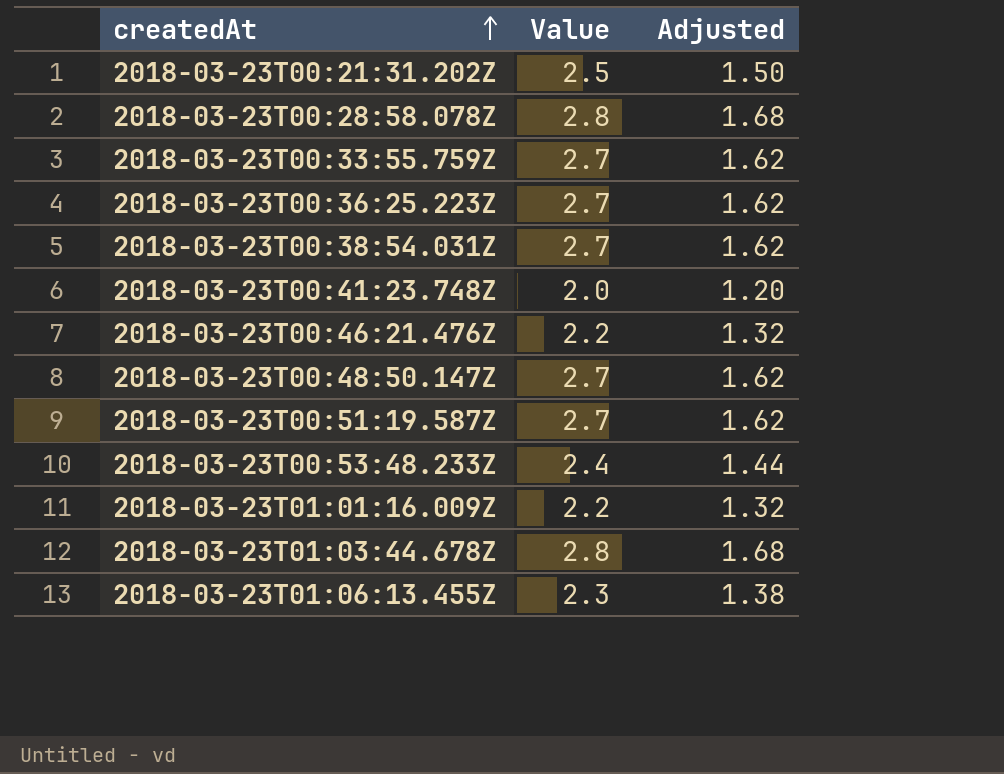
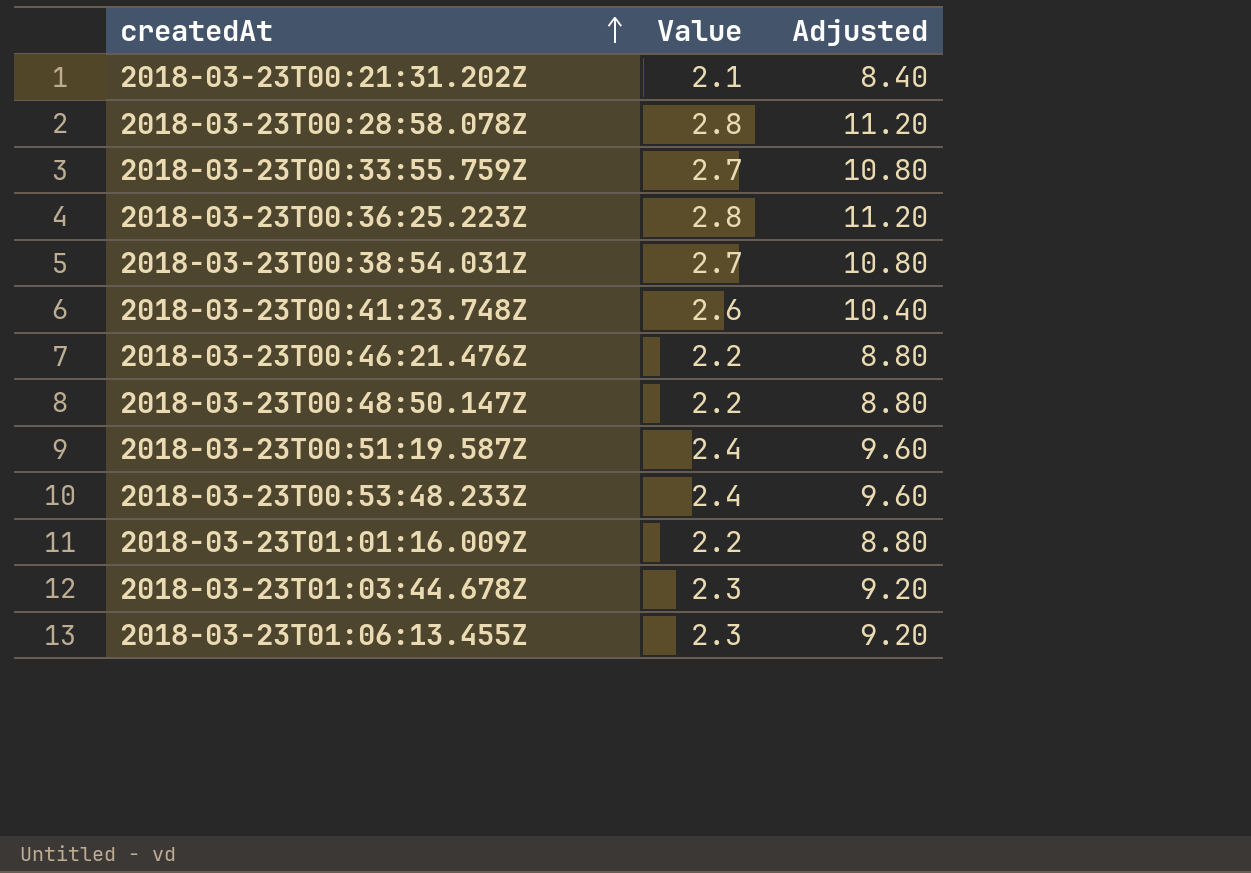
column Adjusted | formula: [Value] * 0.6 -> [Value] * 4
2018-03-23T00:21:31.202Z | Value: 2.5 -> 2.1
2018-03-23T00:36:25.223Z | Value: 2.7 -> 2.8
2018-03-23T00:41:23.748Z | Value: 2.0 -> 2.6
2018-03-23T00:48:50.147Z | Value: 2.7 -> 2.2
2018-03-23T00:51:19.587Z | Value: 2.7 -> 2.4
2018-03-23T01:03:44.678Z | Value: 2.8 -> 2.3

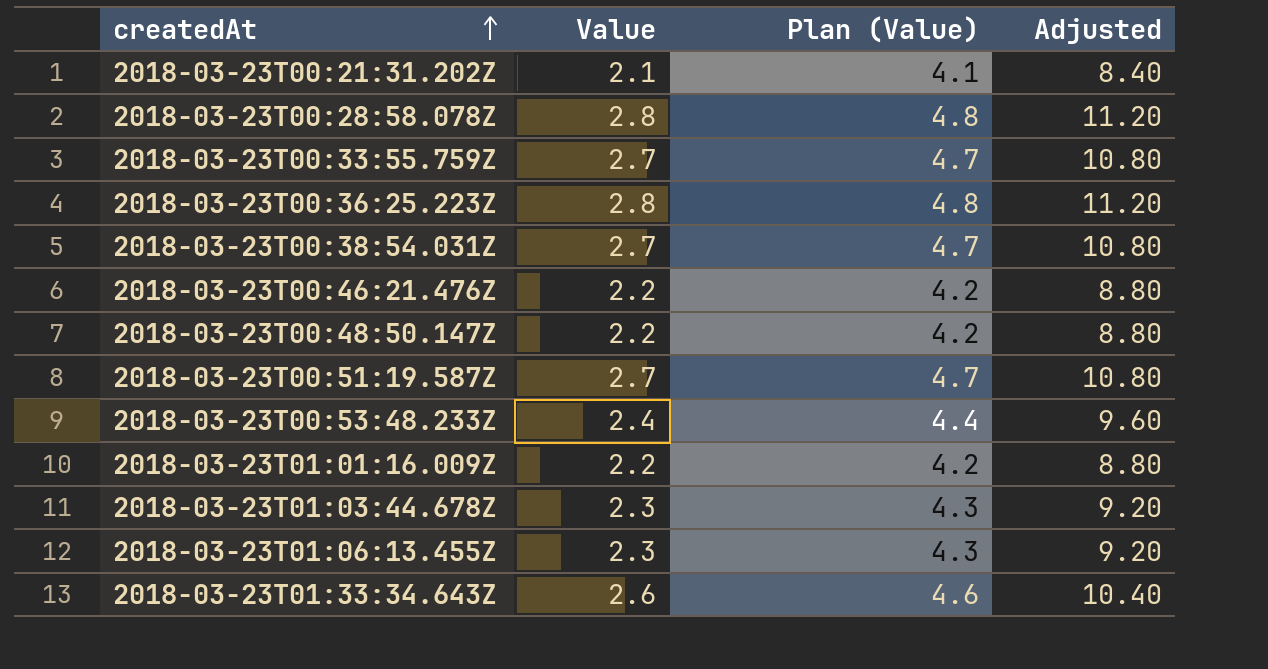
column Plan (Value) | formula: none -> [Value] + 2
row 2018-03-23T00:41:23.748Z: 2.6 | 10.40 -> none
2018-03-23T00:51:19.587Z | Value: 2.4 -> 2.7
2018-03-23T00:51:19.587Z | Adjusted: 9.60 -> 10.80
row 2018-03-23T01:33:34.643Z: none -> 2.6 | 4.6 | 10.40

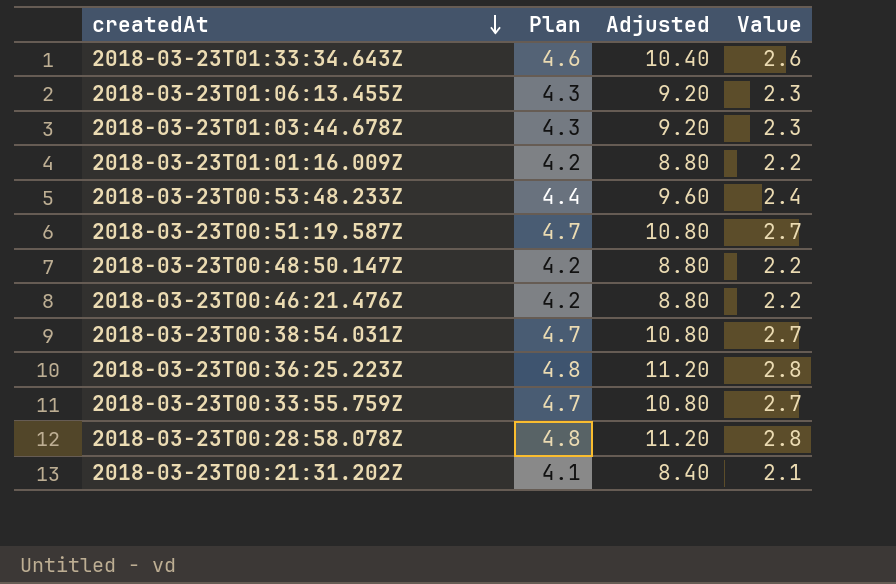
row order: createdAt ascending -> createdAt descending
column name: Plan (Value) -> Plan
column Value | position: 2 -> 4

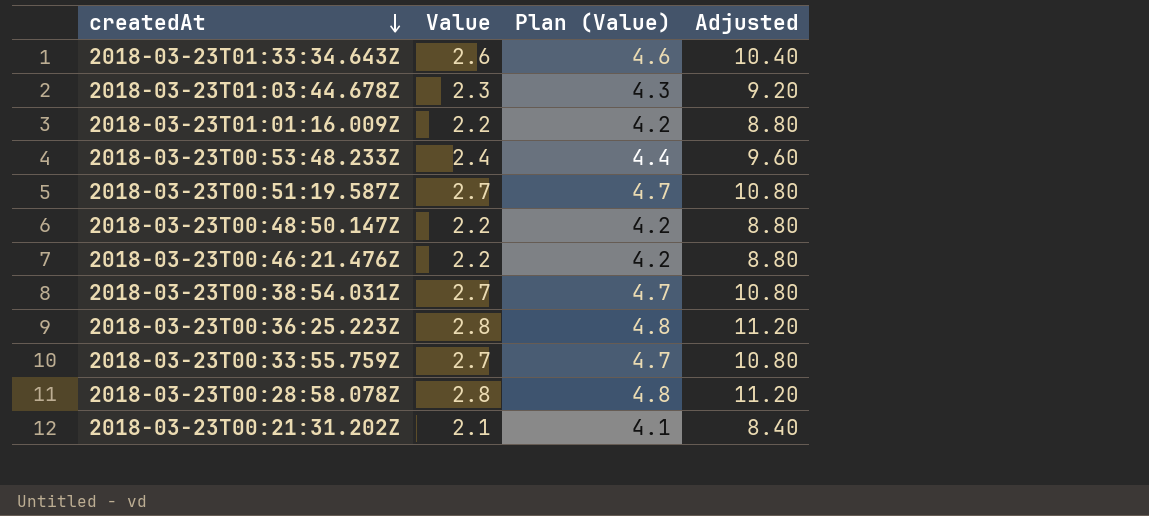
column Value | position: 4 -> 2
column name: Plan -> Plan (Value)
row 2018-03-23T01:06:13.455Z: 4.3 | 9.20 | 2.3 -> none

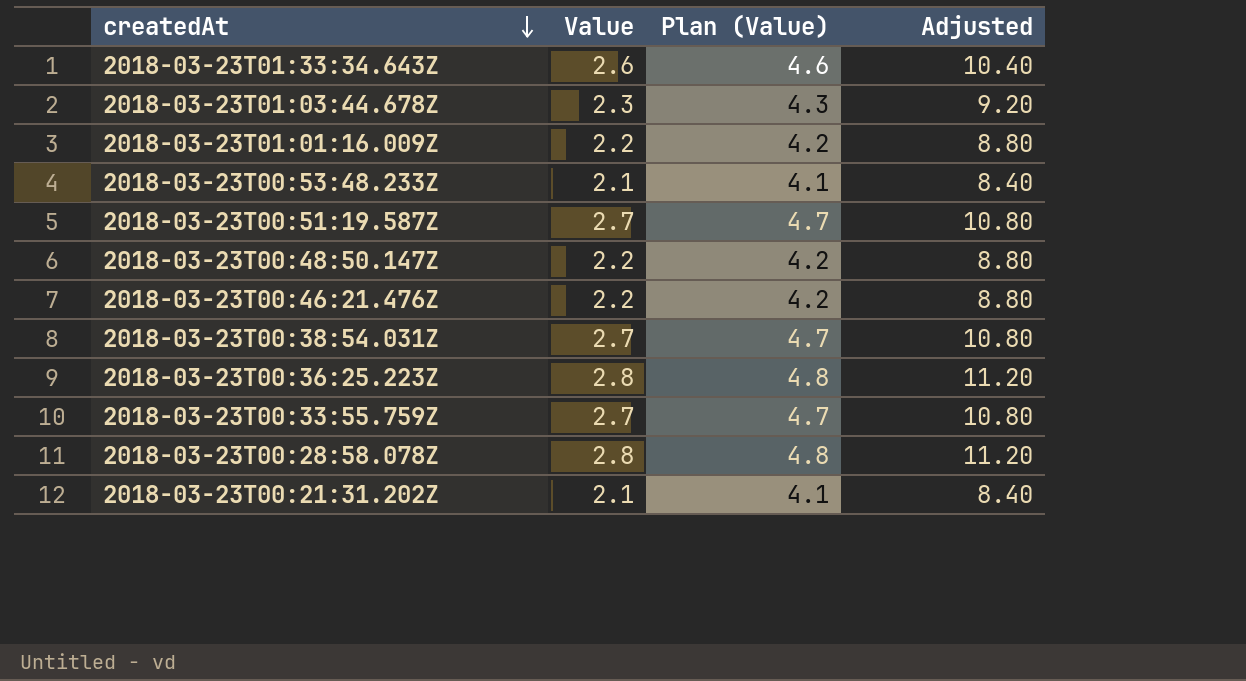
2018-03-23T00:53:48.233Z | Value: 2.4 -> 2.1
2018-03-23T00:53:48.233Z | Plan (Value): 4.4 -> 4.1
2018-03-23T00:53:48.233Z | Adjusted: 9.60 -> 8.40

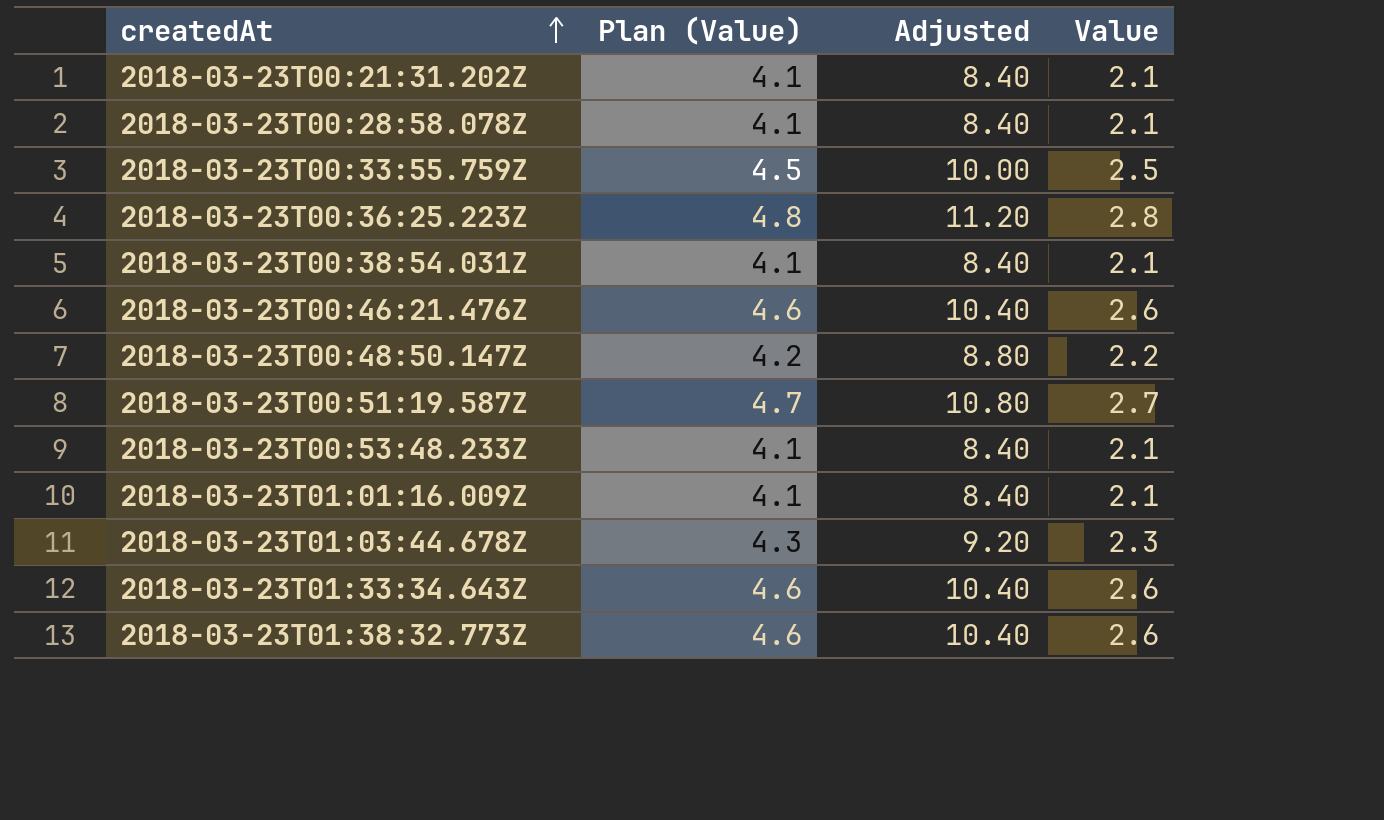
row order: createdAt descending -> createdAt ascending
column Value | position: 2 -> 4
2018-03-23T00:28:58.078Z | Plan (Value): 4.8 -> 4.1
2018-03-23T00:28:58.078Z | Adjusted: 11.20 -> 8.40
2018-03-23T00:28:58.078Z | Value: 2.8 -> 2.1
2018-03-23T00:33:55.759Z | Plan (Value): 4.7 -> 4.5
2018-03-23T00:33:55.759Z | Adjusted: 10.80 -> 10.00
2018-03-23T00:33:55.759Z | Value: 2.7 -> 2.5
2018-03-23T00:38:54.031Z | Plan (Value): 4.7 -> 4.1
2018-03-23T00:38:54.031Z | Adjusted: 10.80 -> 8.40
2018-03-23T00:38:54.031Z | Value: 2.7 -> 2.1
2018-03-23T00:46:21.476Z | Plan (Value): 4.2 -> 4.6
2018-03-23T00:46:21.476Z | Adjusted: 8.80 -> 10.40
2018-03-23T00:46:21.476Z | Value: 2.2 -> 2.6
2018-03-23T01:01:16.009Z | Plan (Value): 4.2 -> 4.1
2018-03-23T01:01:16.009Z | Adjusted: 8.80 -> 8.40
2018-03-23T01:01:16.009Z | Value: 2.2 -> 2.1
row 2018-03-23T01:38:32.773Z: none -> 4.6 | 10.40 | 2.6

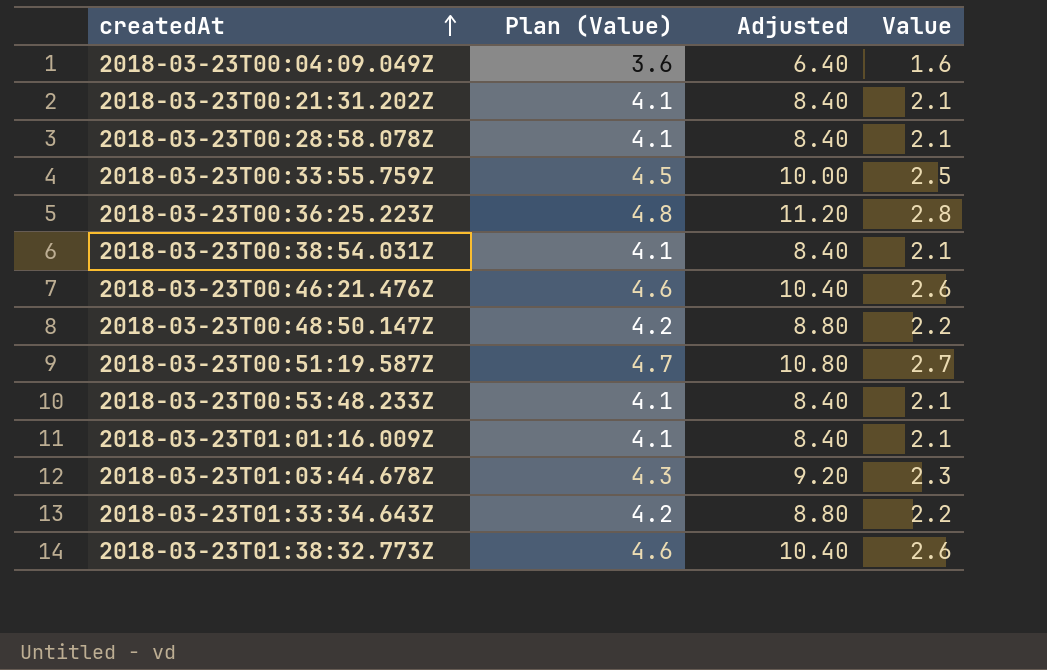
row 2018-03-23T00:04:09.049Z: none -> 3.6 | 6.40 | 1.6
2018-03-23T01:33:34.643Z | Plan (Value): 4.6 -> 4.2
2018-03-23T01:33:34.643Z | Adjusted: 10.40 -> 8.80
2018-03-23T01:33:34.643Z | Value: 2.6 -> 2.2

